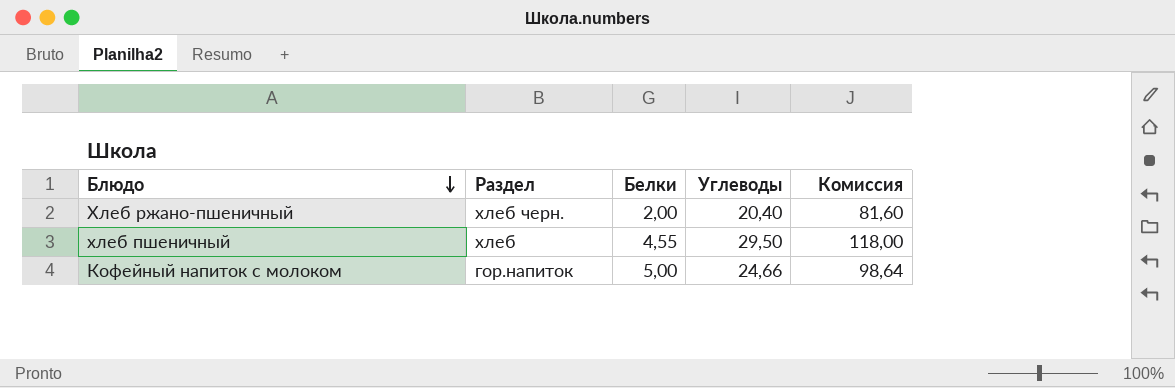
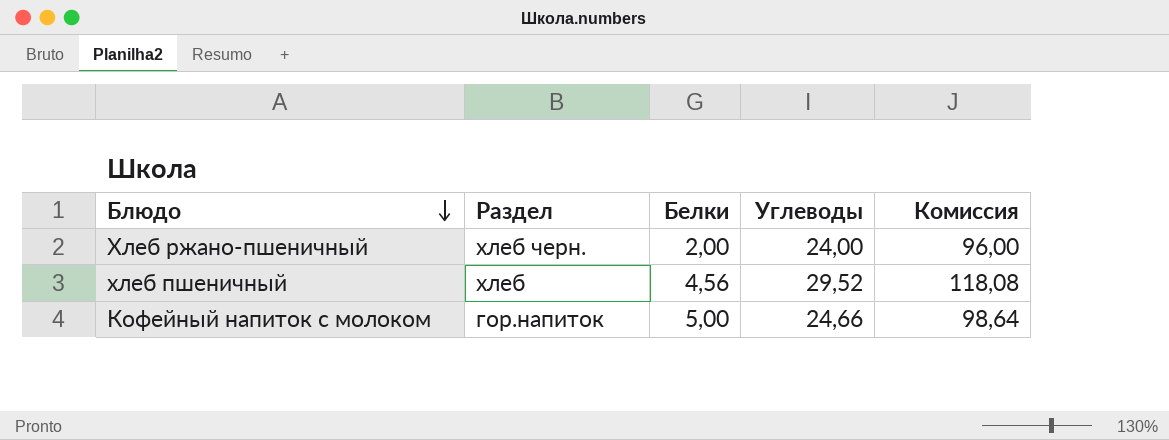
Хлеб ржано-пшеничный | Углеводы: 20,40 -> 24,00
Хлеб ржано-пшеничный | Комиссия: 81,60 -> 96,00
хлеб пшеничный | Белки: 4,55 -> 4,56
хлеб пшеничный | Углеводы: 29,50 -> 29,52
хлеб пшеничный | Комиссия: 118,00 -> 118,08

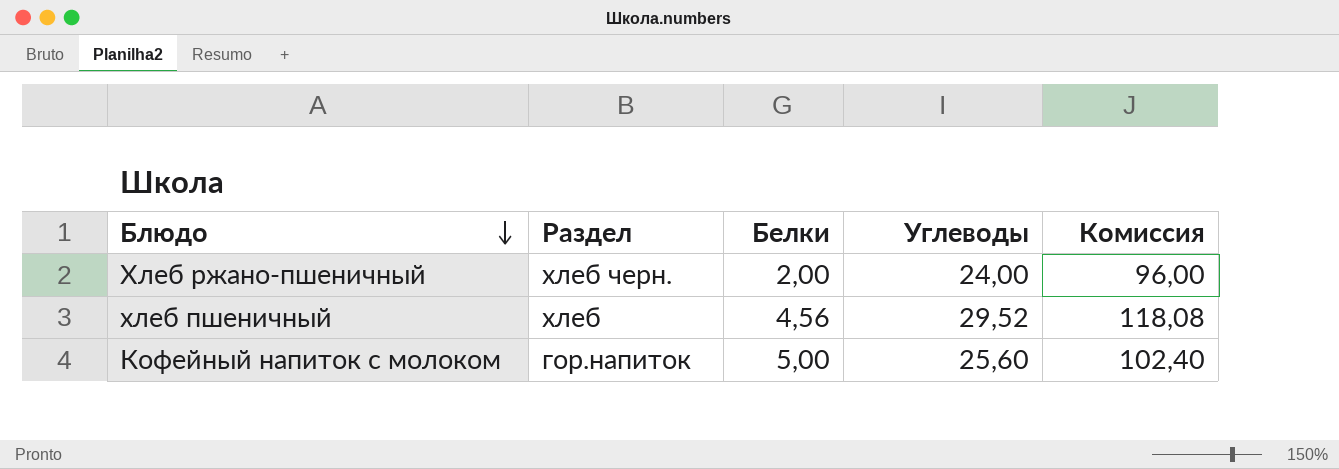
Кофейный напиток с молоком | Углеводы: 24,66 -> 25,60
Кофейный напиток с молоком | Комиссия: 98,64 -> 102,40

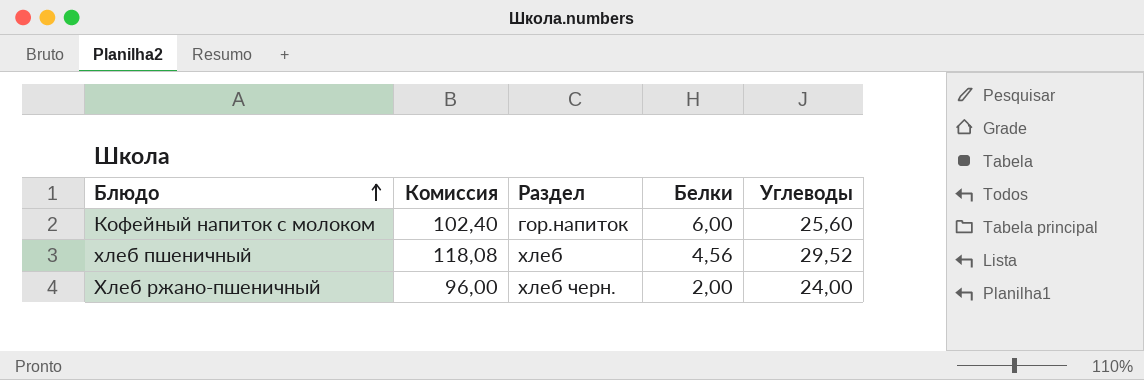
row order: Блюдо descending -> Блюдо ascending
column Комиссия | position: 5 -> 2
Кофейный напиток с молоком | Белки: 5,00 -> 6,00

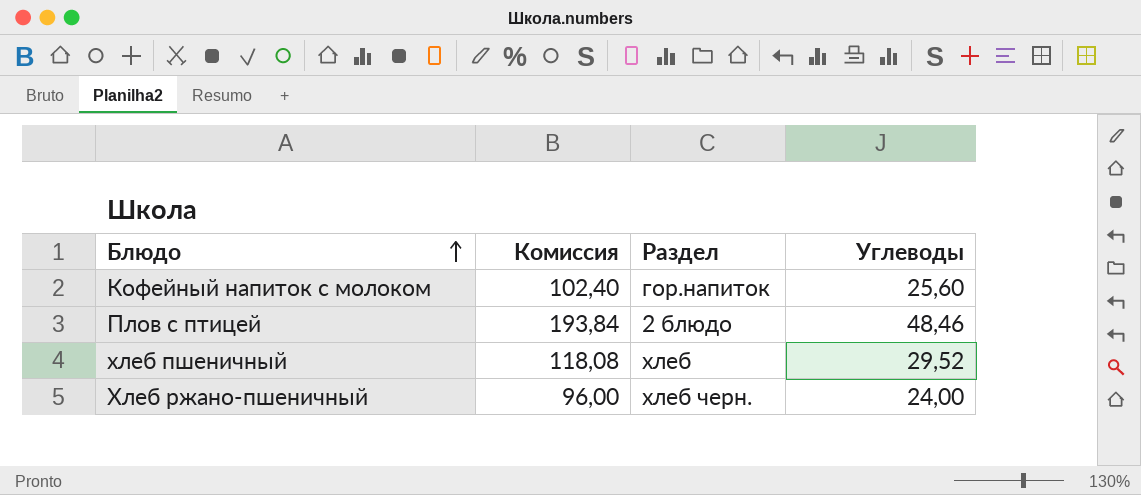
column Белки | position: 4 -> none
row Плов с птицей: none -> 193,84 | 2 блюдо | 48,46

